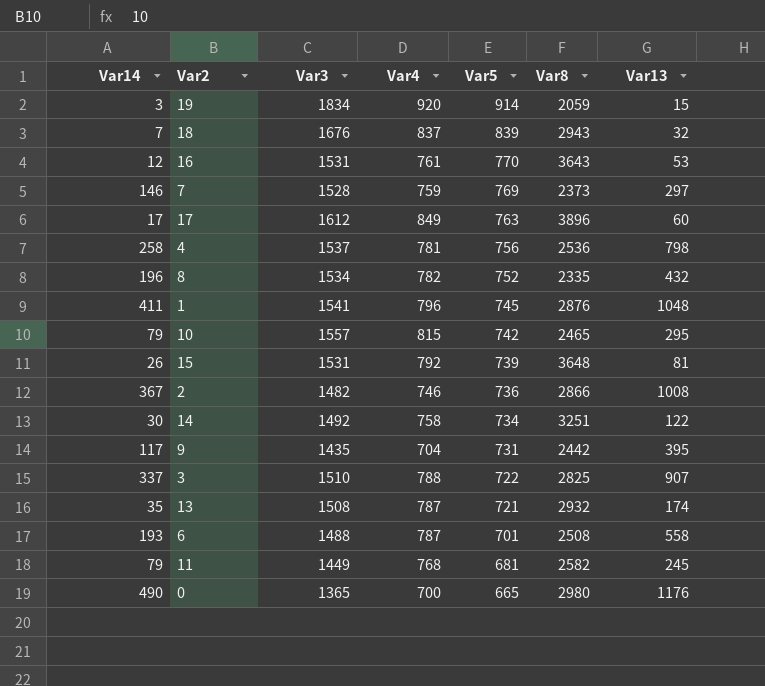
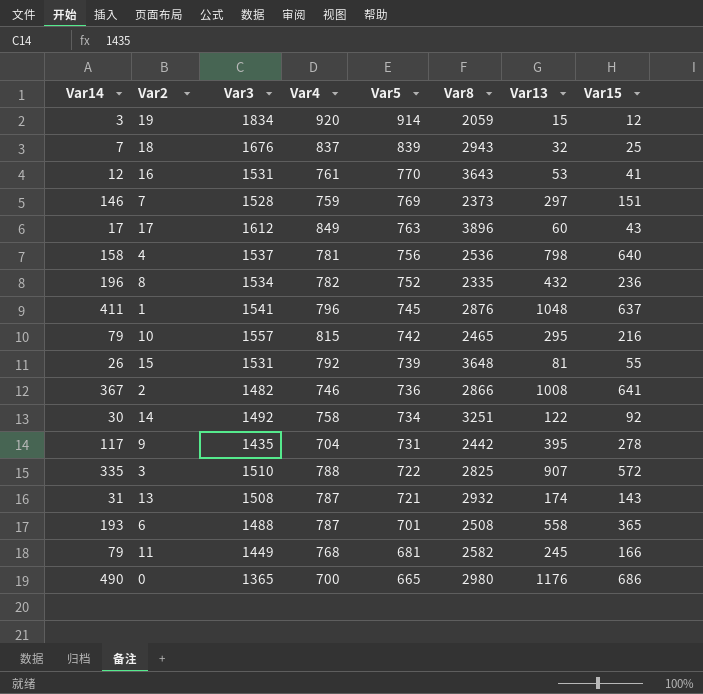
column Var15 | formula: none -> [Var13] - [Var14]
4 | Var14: 258 -> 158
3 | Var14: 337 -> 335
13 | Var14: 35 -> 31

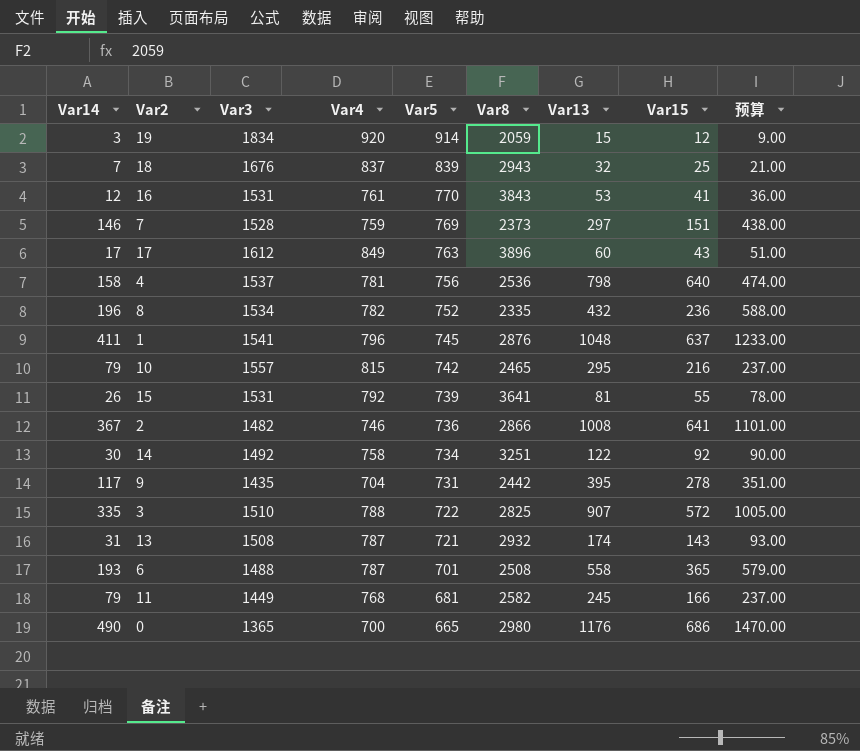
column 预算 | formula: none -> [Var14] * 3
16 | Var8: 3643 -> 3843
15 | Var8: 3648 -> 3641

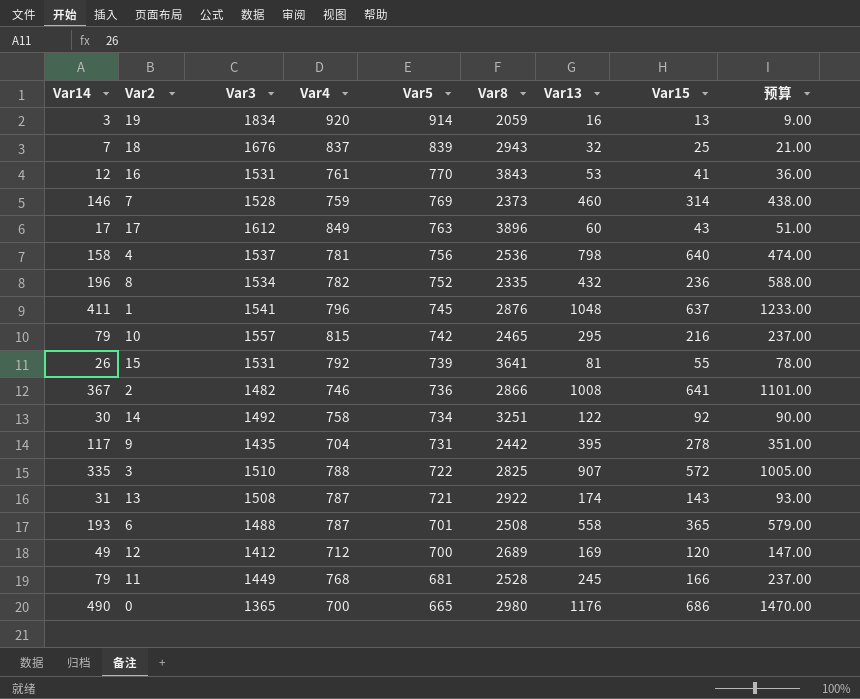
19 | Var13: 15 -> 16
19 | Var15: 12 -> 13
7 | Var13: 297 -> 460
7 | Var15: 151 -> 314
13 | Var8: 2932 -> 2922
row 12: none -> 49 | 1412 | 712 | 700 | 2689 | 169 | 120 | 147.00
11 | Var8: 2582 -> 2528

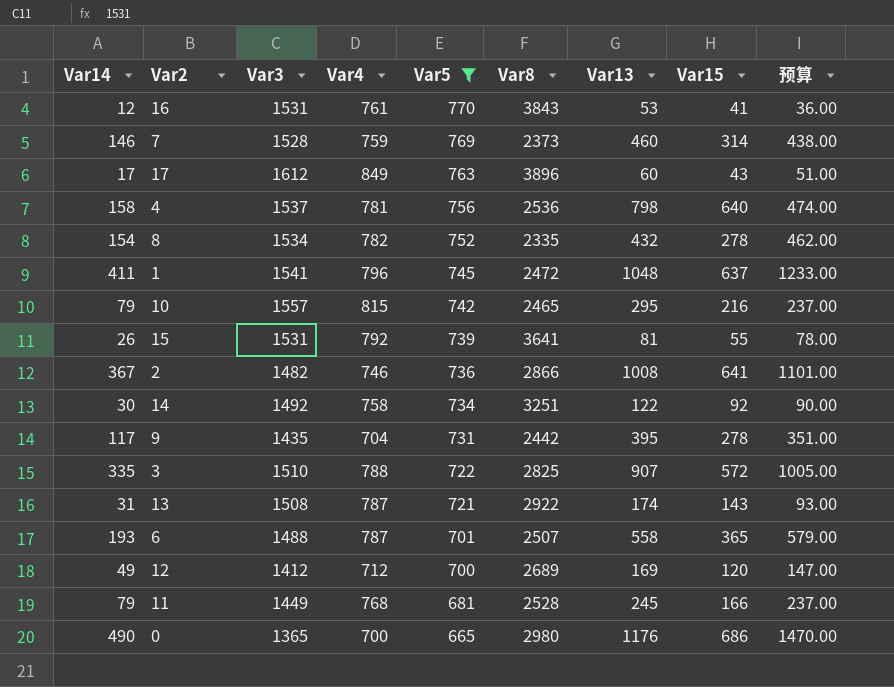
filter: none -> Var5 <= 770
8 | Var14: 196 -> 154
8 | Var15: 236 -> 278
8 | 预算: 588.00 -> 462.00
1 | Var8: 2876 -> 2472
6 | Var8: 2508 -> 2507

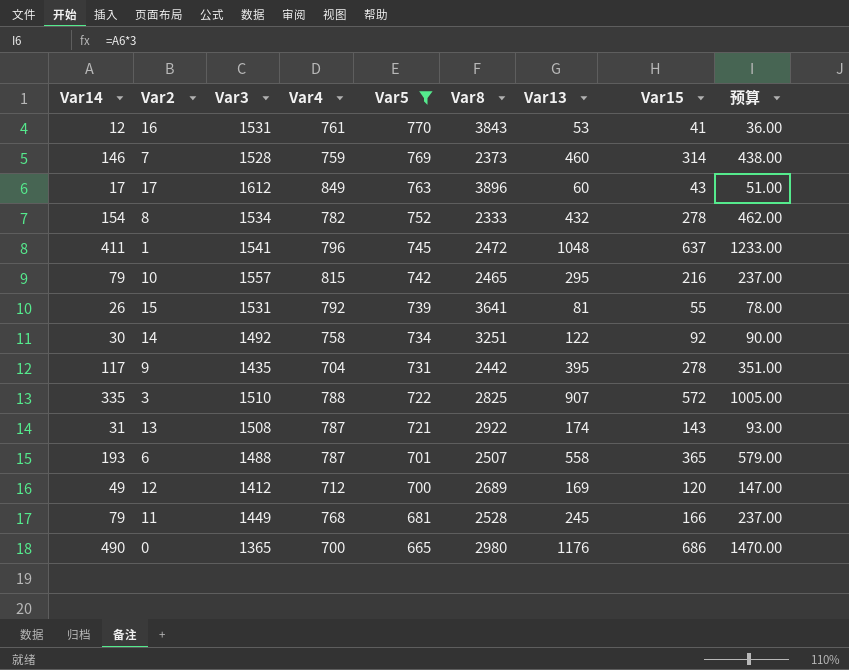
row 4: 158 | 1537 | 781 | 756 | 2536 | 798 | 640 | 474.00 -> none
row 2: 367 | 1482 | 746 | 736 | 2866 | 1008 | 641 | 1101.00 -> none
8 | Var8: 2335 -> 2333

